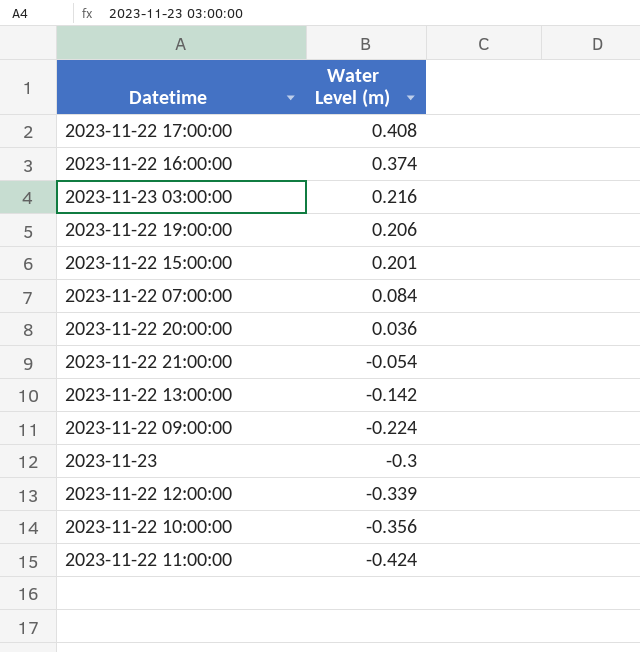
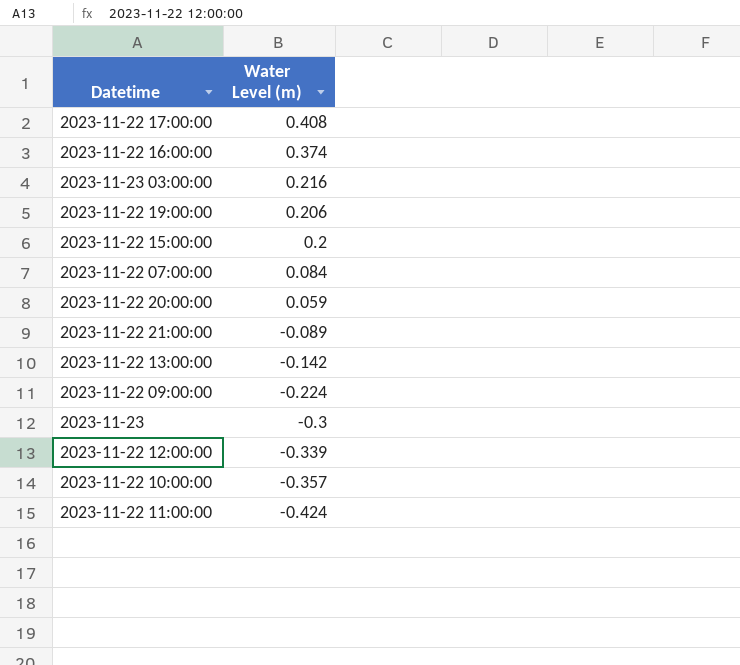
2023-11-22 15:00:00 | Water Level (m): 0.201 -> 0.2
2023-11-22 20:00:00 | Water Level (m): 0.036 -> 0.059
2023-11-22 21:00:00 | Water Level (m): -0.054 -> -0.089
2023-11-22 10:00:00 | Water Level (m): -0.356 -> -0.357

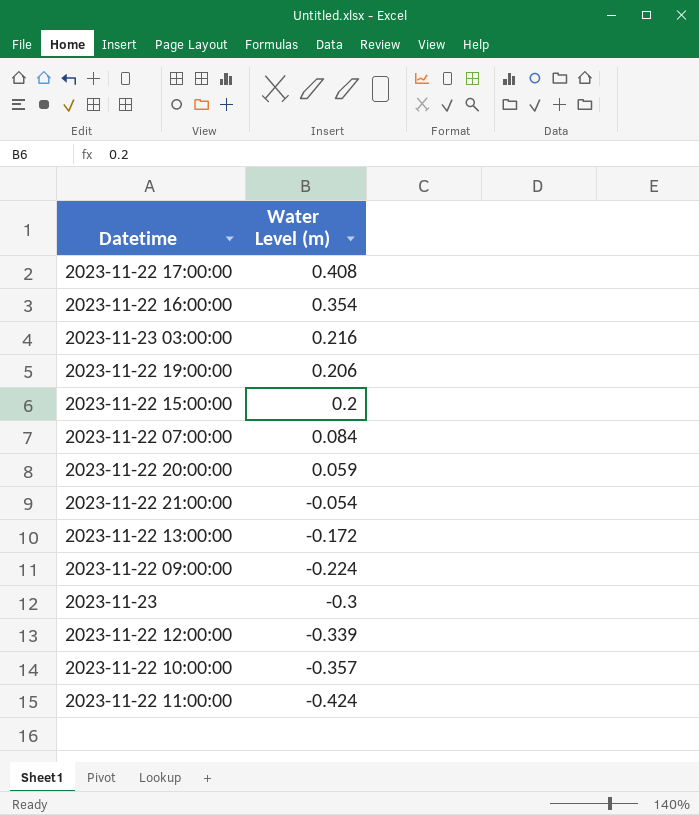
2023-11-22 16:00:00 | Water Level (m): 0.374 -> 0.354
2023-11-22 21:00:00 | Water Level (m): -0.089 -> -0.054
2023-11-22 13:00:00 | Water Level (m): -0.142 -> -0.172

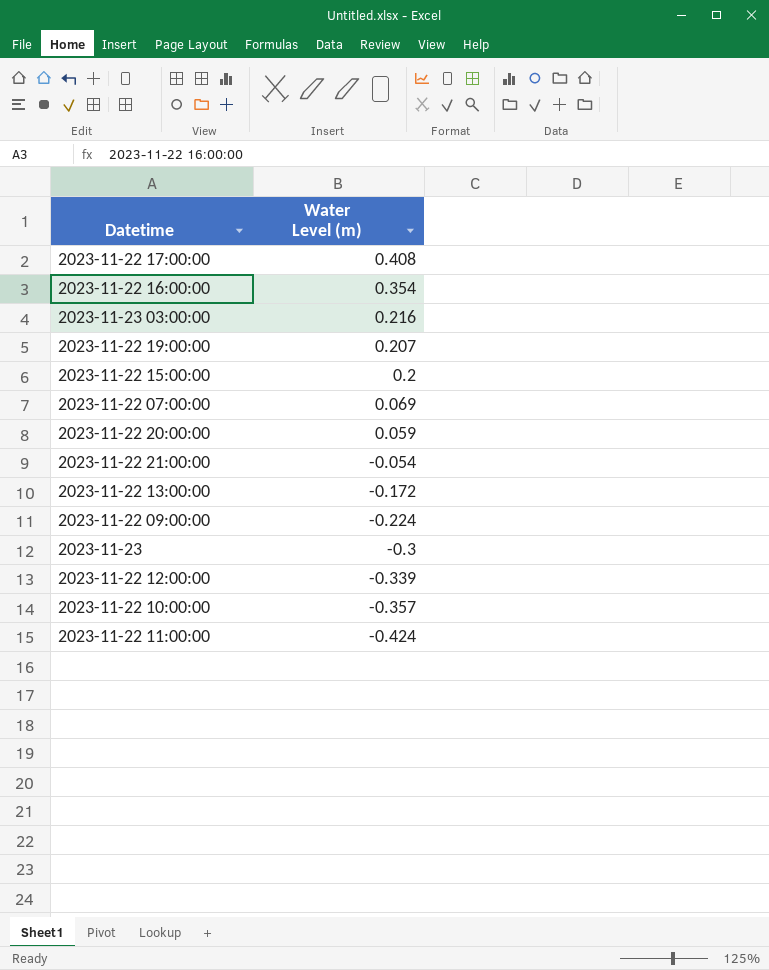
2023-11-22 19:00:00 | Water Level (m): 0.206 -> 0.207
2023-11-22 07:00:00 | Water Level (m): 0.084 -> 0.069

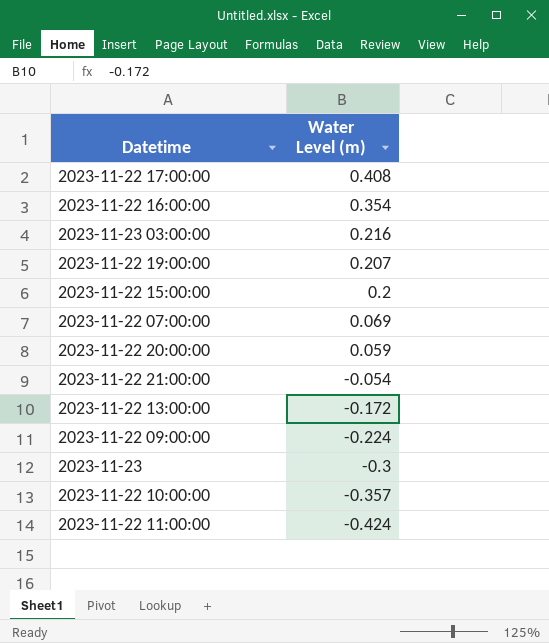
row 2023-11-22 12:00:00: -0.339 -> none

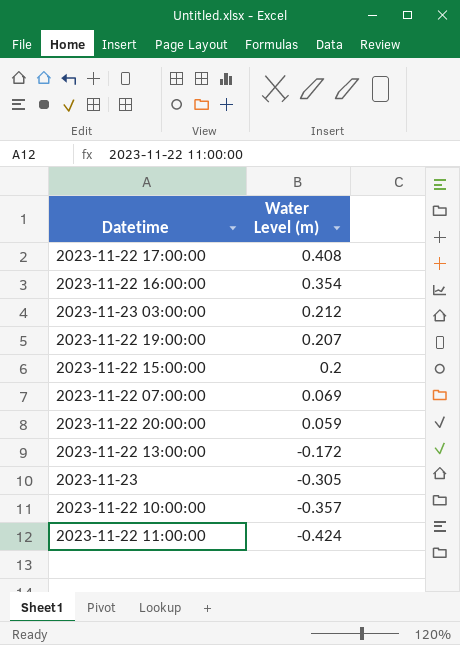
row 2023-11-22 21:00:00: -0.054 -> none
row 2023-11-22 09:00:00: -0.224 -> none
2023-11-23 03:00:00 | Water Level (m): 0.216 -> 0.212
2023-11-23 | Water Level (m): -0.3 -> -0.305

